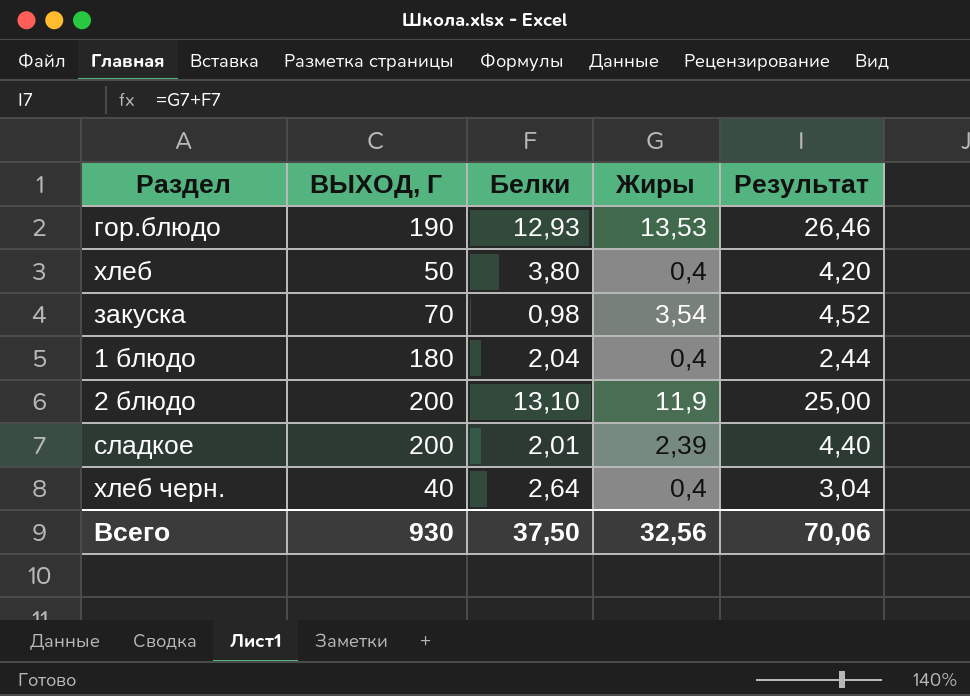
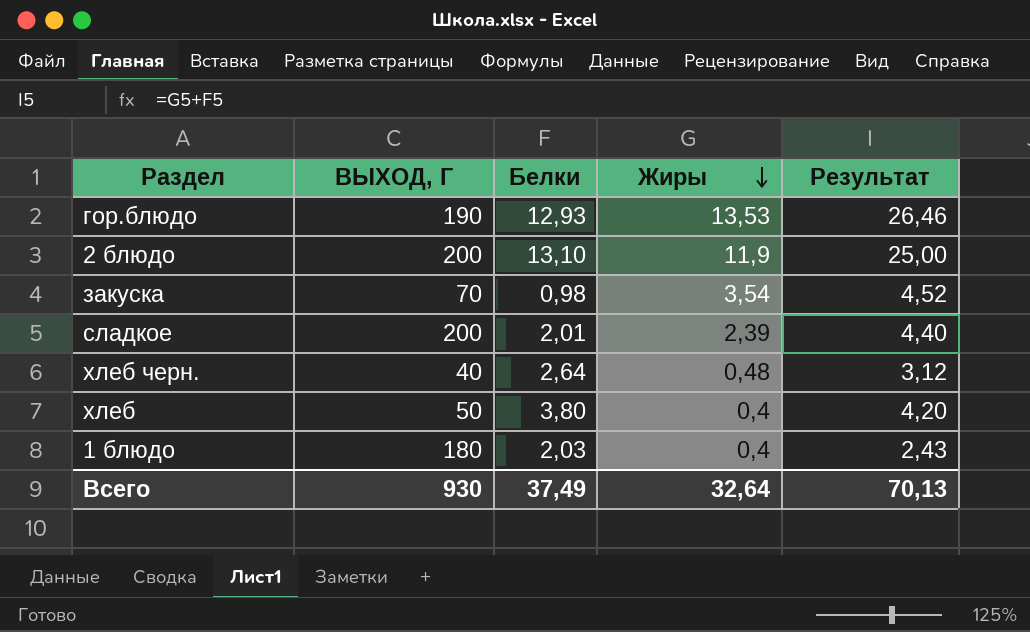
row order: none -> Жиры descending
хлеб черн. | Жиры: 0,4 -> 0,48
хлеб черн. | Результат: 3,04 -> 3,12
1 блюдо | Белки: 2,04 -> 2,03
1 блюдо | Результат: 2,44 -> 2,43
Всего | Белки: 37,50 -> 37,49
Всего | Жиры: 32,56 -> 32,64
Всего | Результат: 70,06 -> 70,13

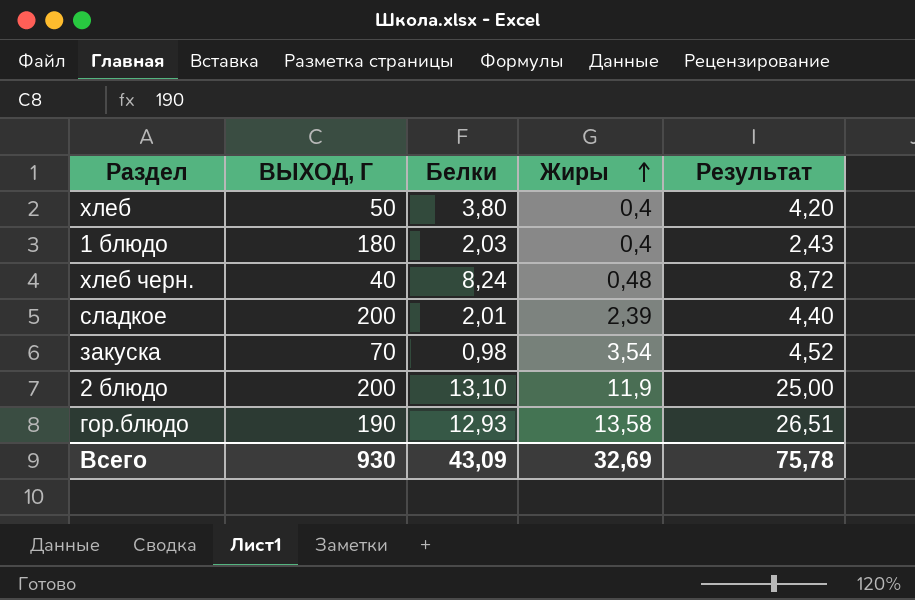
row order: Жиры descending -> Жиры ascending
хлеб черн. | Белки: 2,64 -> 8,24
хлеб черн. | Результат: 3,12 -> 8,72
гор.блюдо | Жиры: 13,53 -> 13,58
гор.блюдо | Результат: 26,46 -> 26,51
Всего | Белки: 37,49 -> 43,09
Всего | Жиры: 32,64 -> 32,69
Всего | Результат: 70,13 -> 75,78

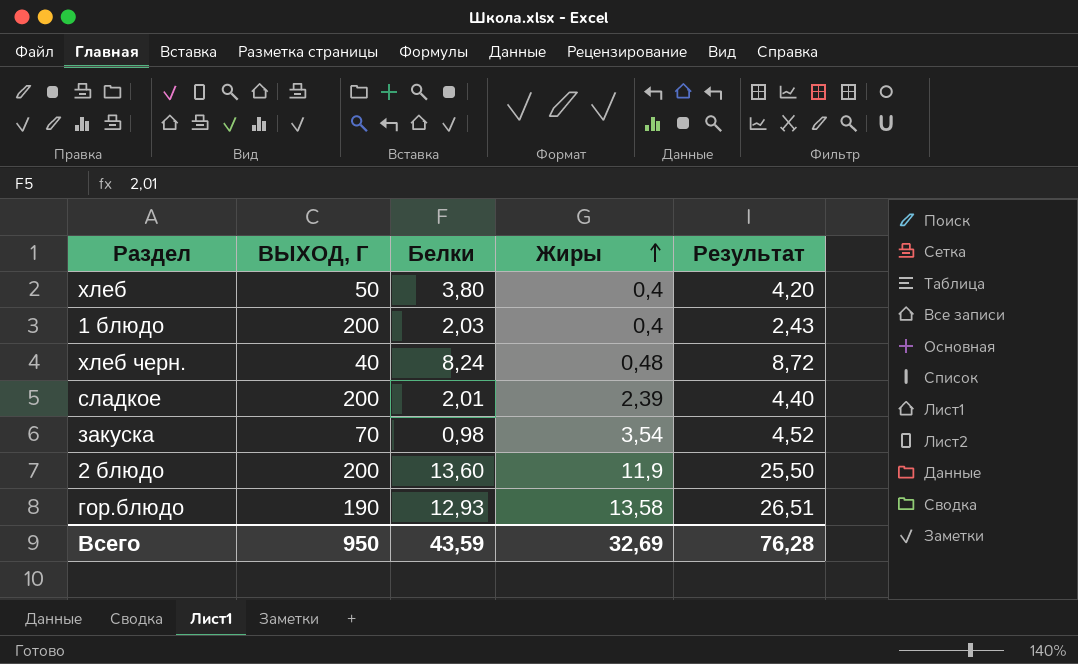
1 блюдо | ВЫХОД, Г: 180 -> 200
2 блюдо | Белки: 13,10 -> 13,60
2 блюдо | Результат: 25,00 -> 25,50
Всего | ВЫХОД, Г: 930 -> 950
Всего | Белки: 43,09 -> 43,59
Всего | Результат: 75,78 -> 76,28

